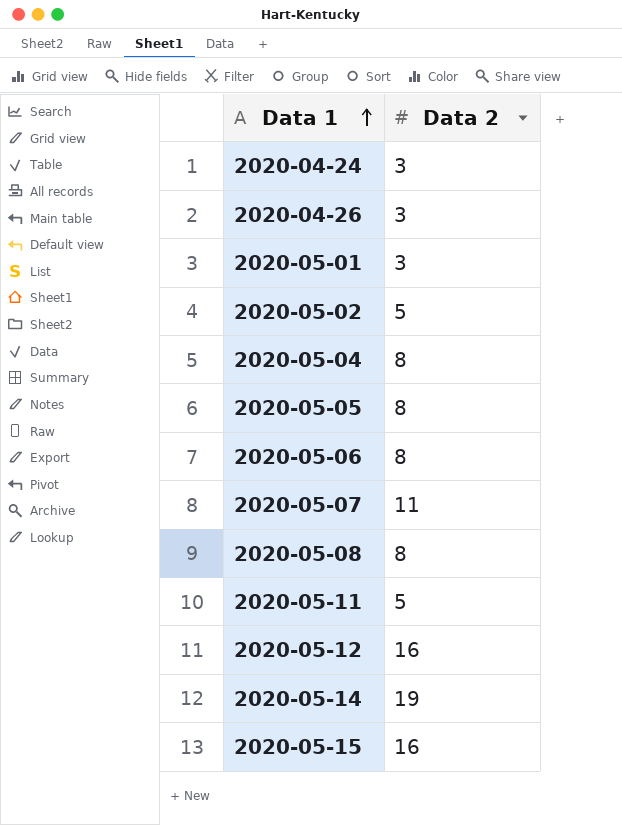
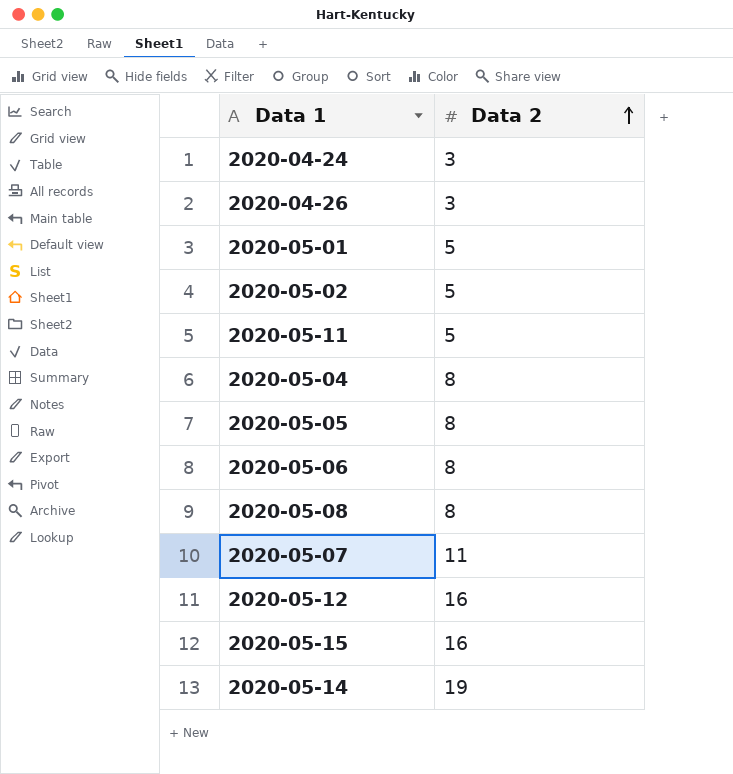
row order: Data 1 ascending -> Data 2 ascending
2020-05-01 | Data 2: 3 -> 5

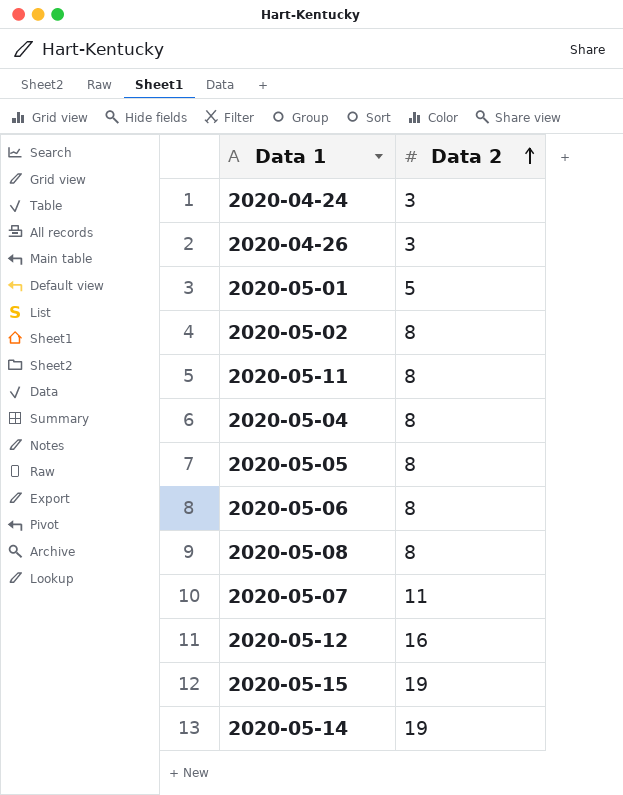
2020-05-02 | Data 2: 5 -> 8
2020-05-11 | Data 2: 5 -> 8
2020-05-15 | Data 2: 16 -> 19

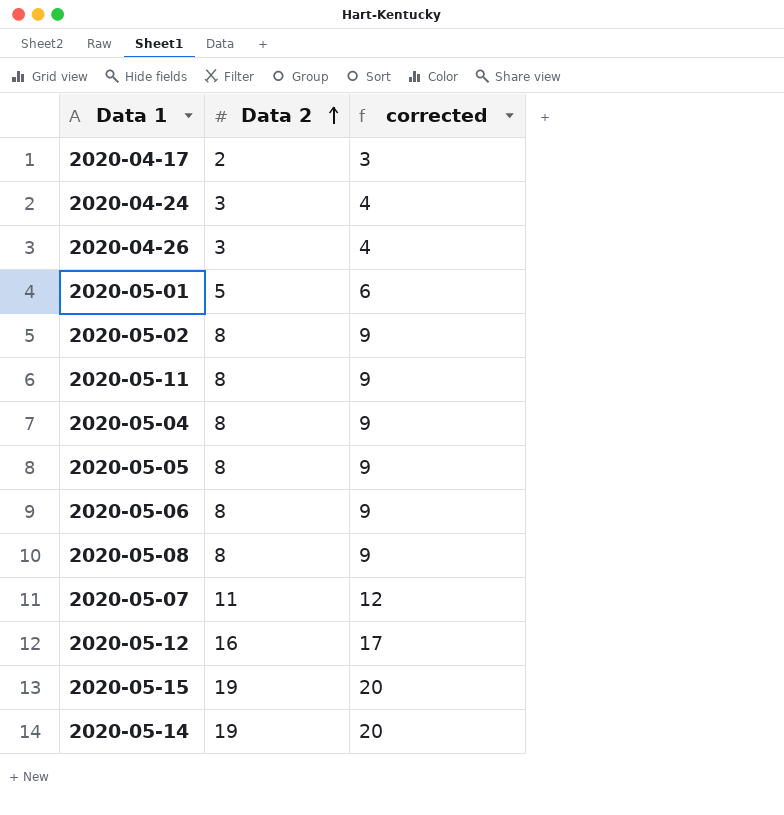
column corrected | formula: none -> [Data 2] + 1
row 2020-04-17: none -> 2 | 3

